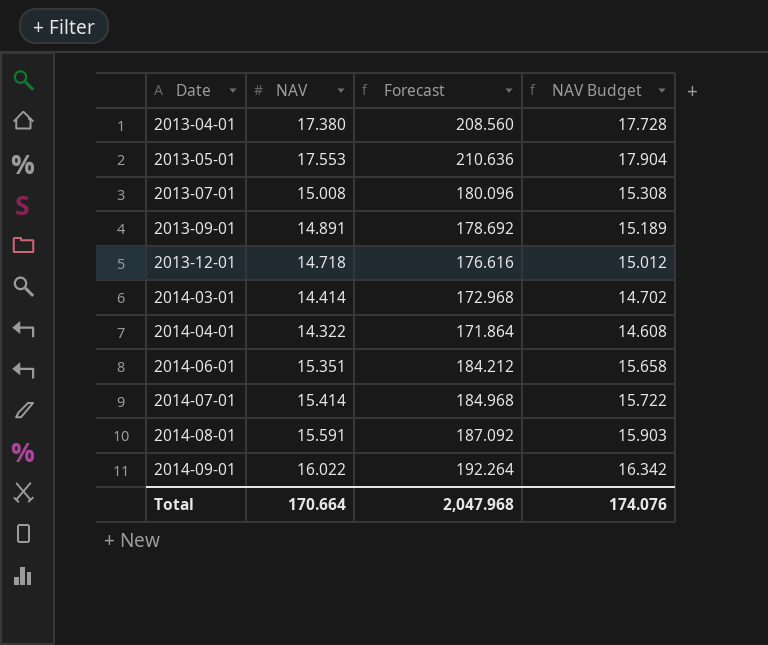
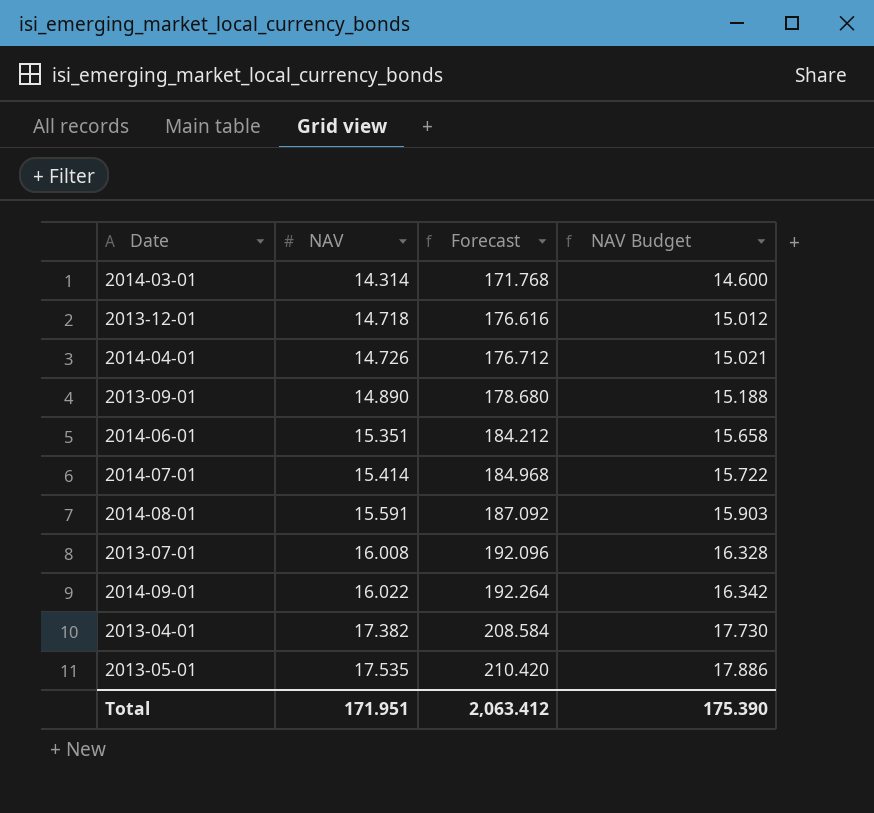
row order: Date ascending -> NAV ascending
2014-03-01 | NAV: 14.414 -> 14.314
2014-03-01 | Forecast: 172.968 -> 171.768
2014-03-01 | NAV Budget: 14.702 -> 14.600
2014-04-01 | NAV: 14.322 -> 14.726
2014-04-01 | Forecast: 171.864 -> 176.712
2014-04-01 | NAV Budget: 14.608 -> 15.021
2013-09-01 | NAV: 14.891 -> 14.890
2013-09-01 | Forecast: 178.692 -> 178.680
2013-09-01 | NAV Budget: 15.189 -> 15.188
2013-07-01 | NAV: 15.008 -> 16.008
2013-07-01 | Forecast: 180.096 -> 192.096
2013-07-01 | NAV Budget: 15.308 -> 16.328
2013-04-01 | NAV: 17.380 -> 17.382
2013-04-01 | Forecast: 208.560 -> 208.584
2013-04-01 | NAV Budget: 17.728 -> 17.730
2013-05-01 | NAV: 17.553 -> 17.535
2013-05-01 | Forecast: 210.636 -> 210.420
2013-05-01 | NAV Budget: 17.904 -> 17.886
Total | NAV: 170.664 -> 171.951
Total | Forecast: 2,047.968 -> 2,063.412
Total | NAV Budget: 174.076 -> 175.390

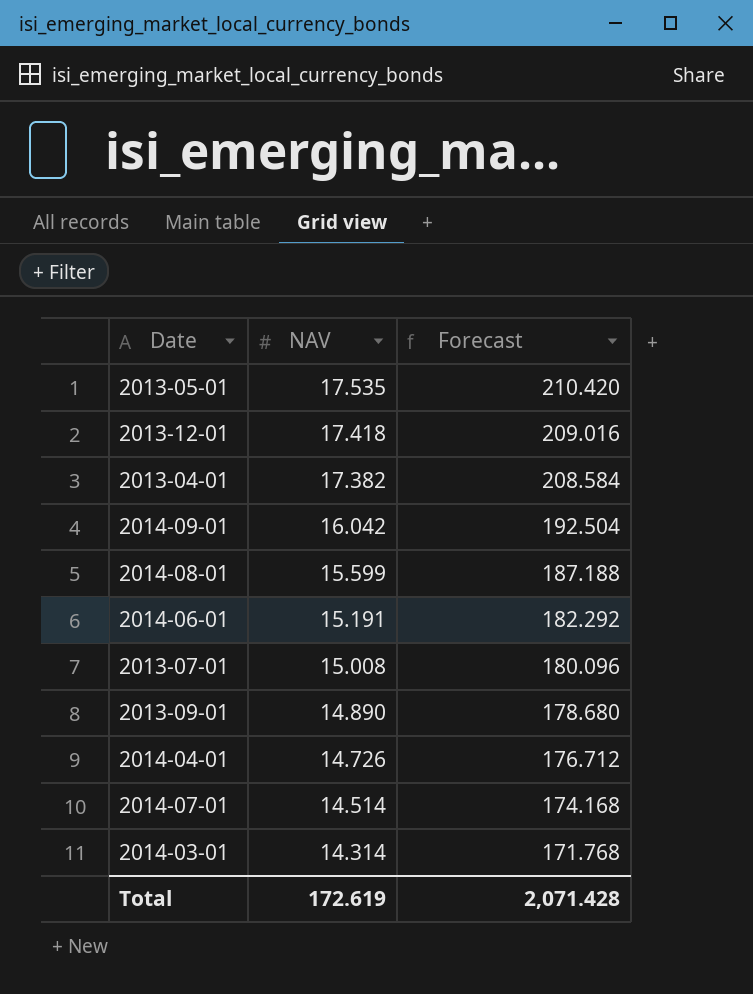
row order: NAV ascending -> NAV descending
column NAV Budget | formula: [NAV] * 1.02 -> none
2013-12-01 | NAV: 14.718 -> 17.418
2013-12-01 | Forecast: 176.616 -> 209.016
2014-09-01 | NAV: 16.022 -> 16.042
2014-09-01 | Forecast: 192.264 -> 192.504
2014-08-01 | NAV: 15.591 -> 15.599
2014-08-01 | Forecast: 187.092 -> 187.188
2014-06-01 | NAV: 15.351 -> 15.191
2014-06-01 | Forecast: 184.212 -> 182.292
2013-07-01 | NAV: 16.008 -> 15.008
2013-07-01 | Forecast: 192.096 -> 180.096
2014-07-01 | NAV: 15.414 -> 14.514
2014-07-01 | Forecast: 184.968 -> 174.168
Total | NAV: 171.951 -> 172.619
Total | Forecast: 2,063.412 -> 2,071.428

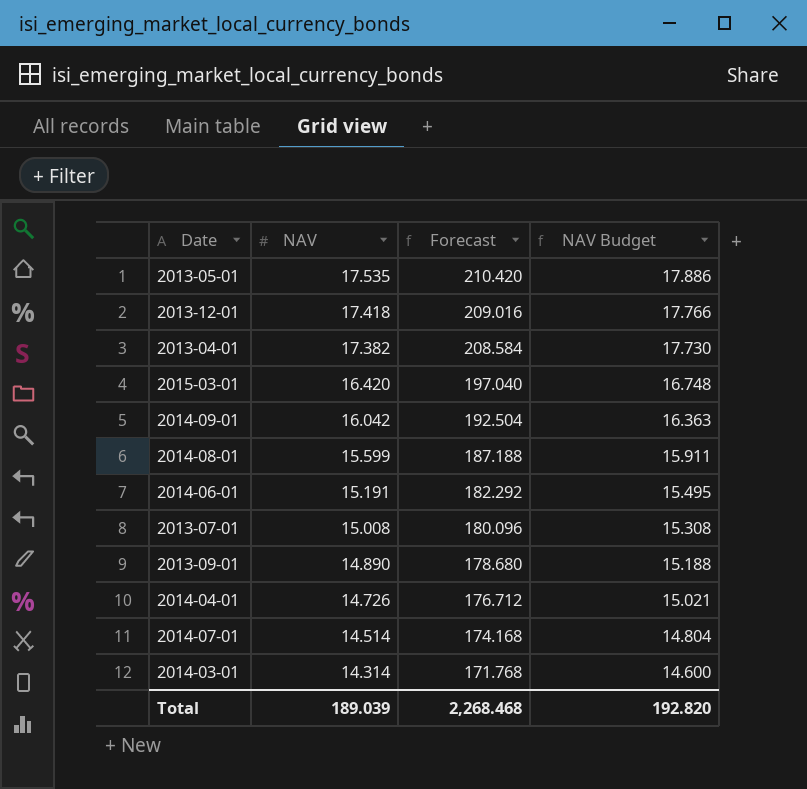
column NAV Budget | formula: none -> [NAV] * 1.02
row 2015-03-01: none -> 16.420 | 197.040 | 16.748
Total | NAV: 172.619 -> 189.039
Total | Forecast: 2,071.428 -> 2,268.468

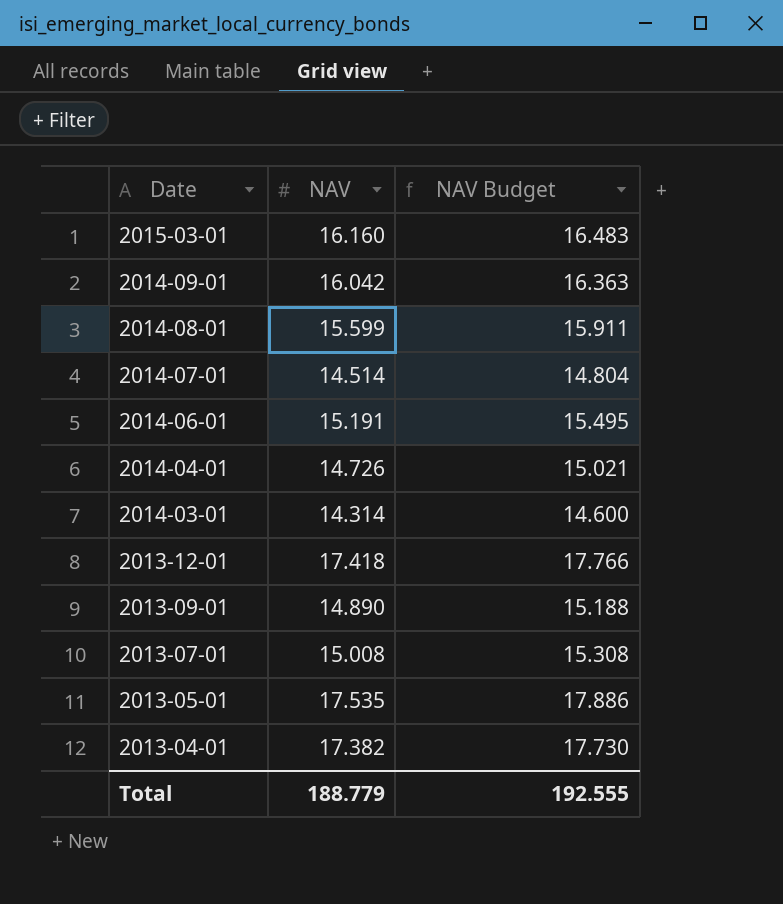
row order: NAV descending -> Date descending
column Forecast | formula: [NAV] * 12 -> none
2015-03-01 | NAV: 16.420 -> 16.160
2015-03-01 | NAV Budget: 16.748 -> 16.483
Total | NAV: 189.039 -> 188.779
Total | NAV Budget: 192.820 -> 192.555

